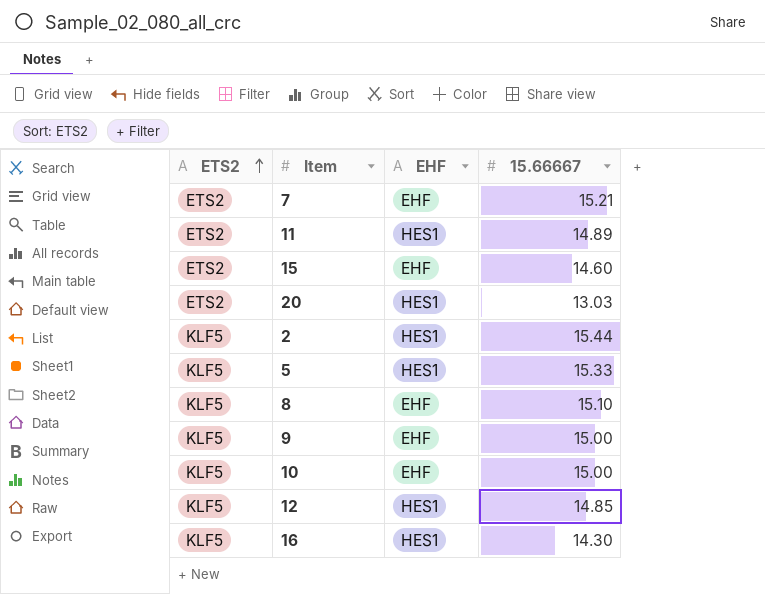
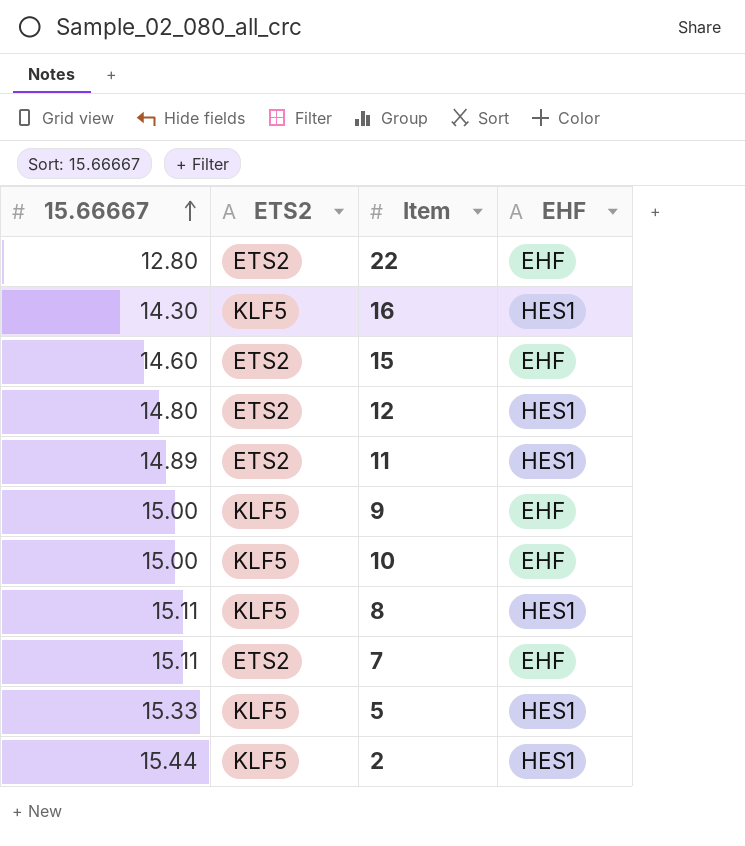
row order: ETS2 ascending -> 15.66667 ascending
column 15.66667 | position: 4 -> 1
row 20: ETS2 | HES1 | 13.03 -> none
row 22: none -> 12.80 | ETS2 | EHF
12 | 15.66667: 14.85 -> 14.80
12 | ETS2: KLF5 -> ETS2
8 | 15.66667: 15.10 -> 15.11
8 | EHF: EHF -> HES1
7 | 15.66667: 15.21 -> 15.11

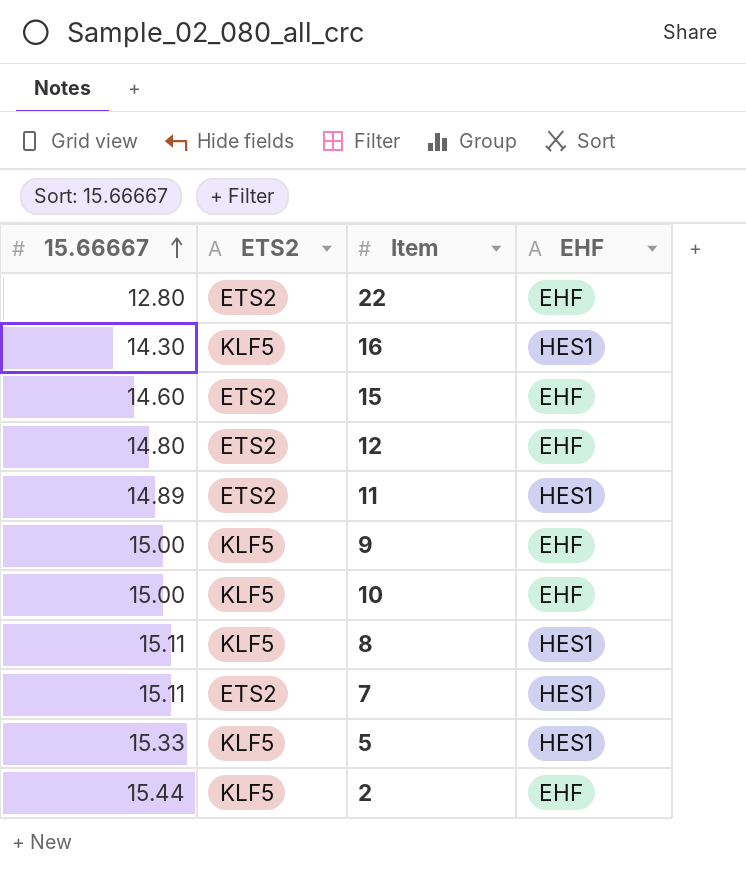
12 | EHF: HES1 -> EHF
7 | EHF: EHF -> HES1
2 | EHF: HES1 -> EHF

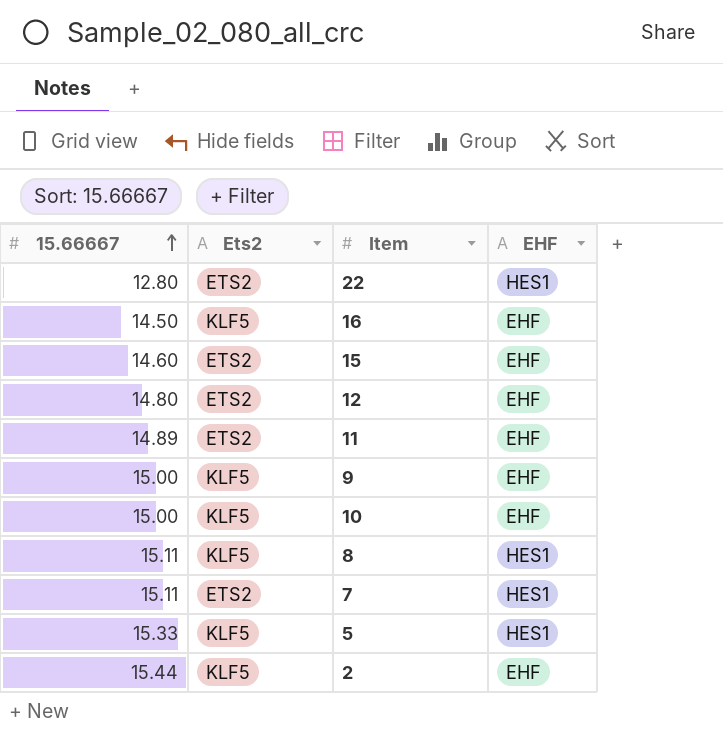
column name: ETS2 -> Ets2
22 | EHF: EHF -> HES1
16 | 15.66667: 14.30 -> 14.50
16 | EHF: HES1 -> EHF
11 | EHF: HES1 -> EHF

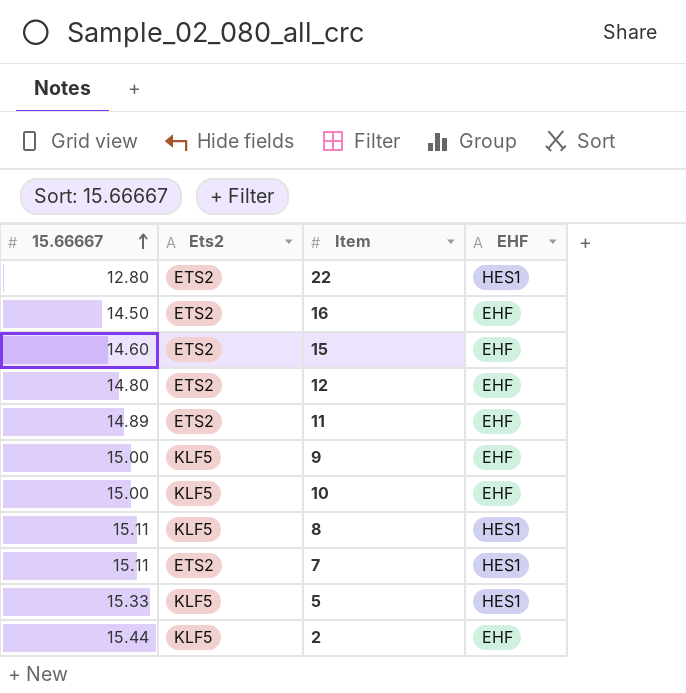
16 | Ets2: KLF5 -> ETS2

